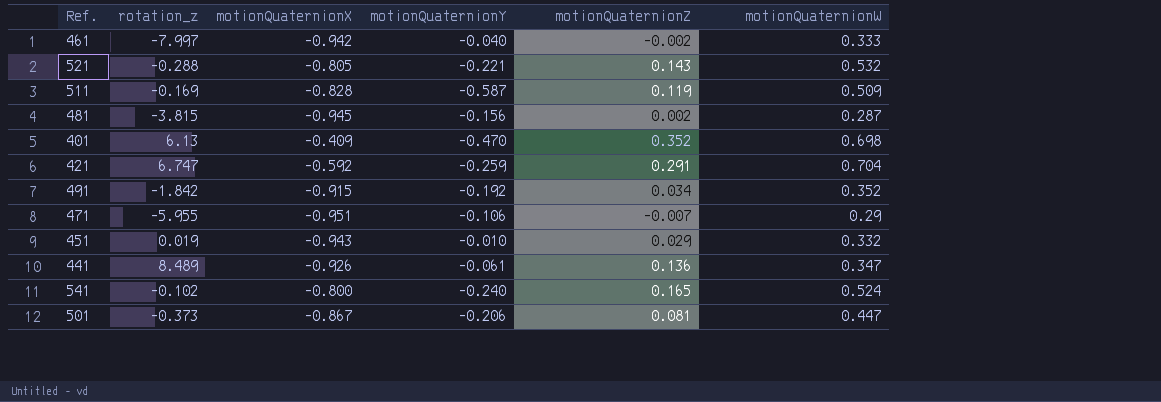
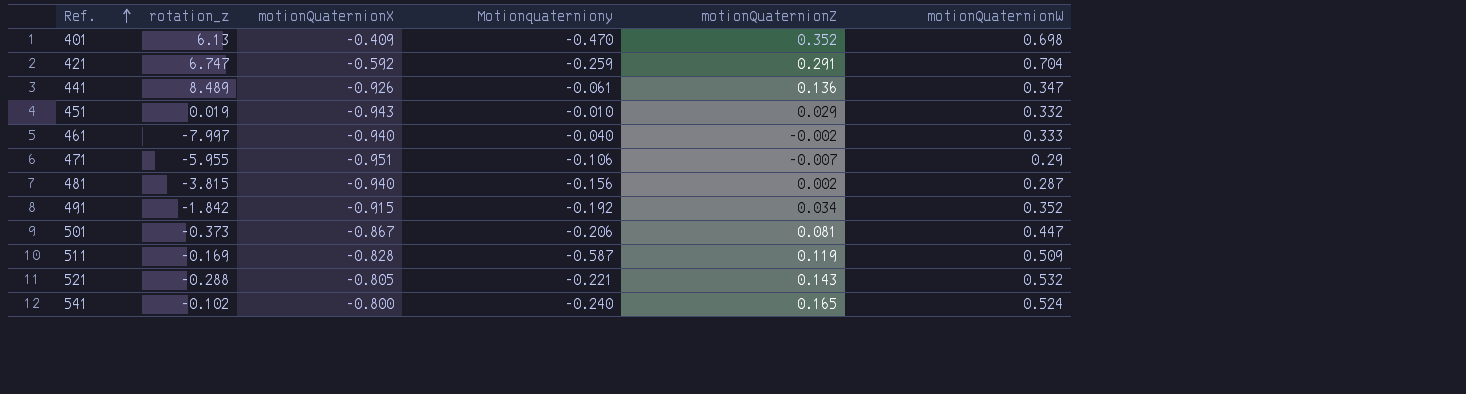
row order: none -> Ref. ascending
column name: motionQuaternionY -> Motionquaterniony
461 | motionQuaternionX: -0.942 -> -0.940
481 | motionQuaternionX: -0.945 -> -0.940

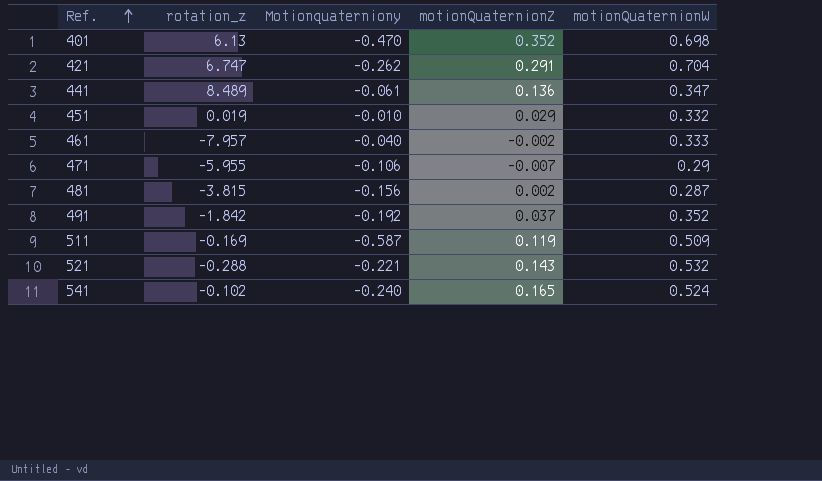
column motionQuaternionX | position: 3 -> none
row 501: -0.373 | -0.867 | -0.206 | 0.081 | 0.447 -> none
421 | Motionquaterniony: -0.259 -> -0.262
461 | rotation_z: -7.997 -> -7.957
491 | motionQuaternionZ: 0.034 -> 0.037

